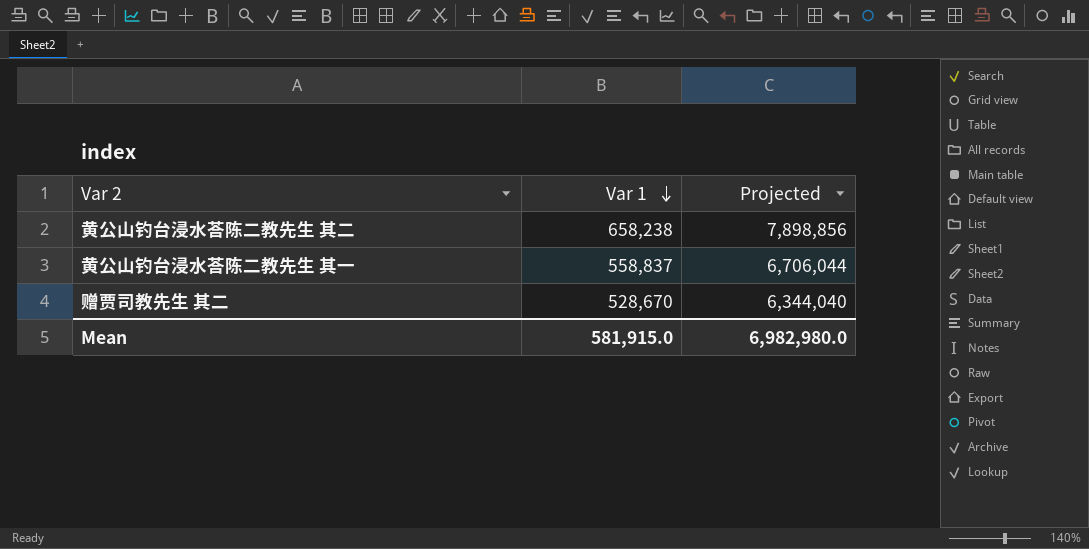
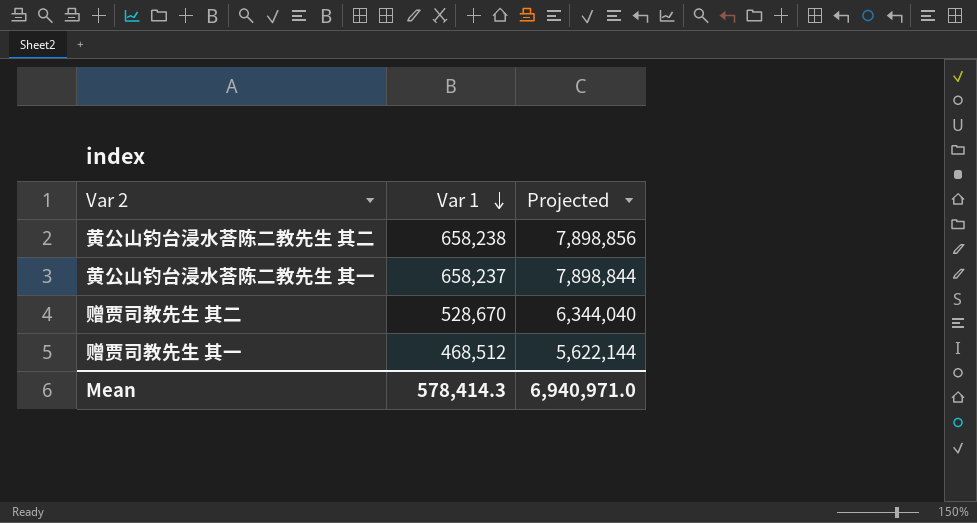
黄公山钓台浸水荅陈二教先生 其一 | Var 1: 558,837 -> 658,237
黄公山钓台浸水荅陈二教先生 其一 | Projected: 6,706,044 -> 7,898,844
row 赠贾司教先生 其一: none -> 468,512 | 5,622,144
Mean | Var 1: 581,915.0 -> 578,414.3
Mean | Projected: 6,982,980.0 -> 6,940,971.0

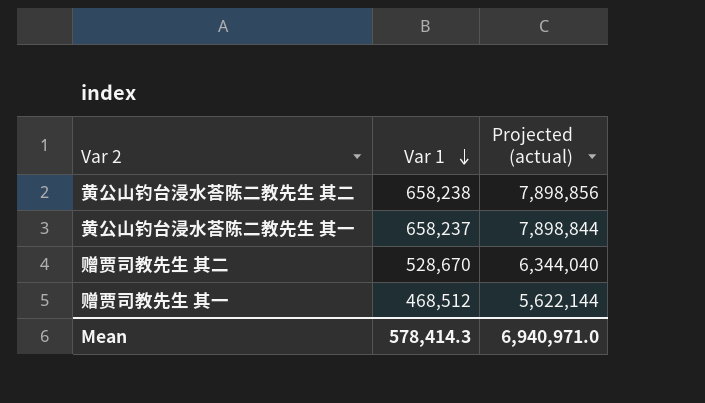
column name: Projected -> Projected (actual)

